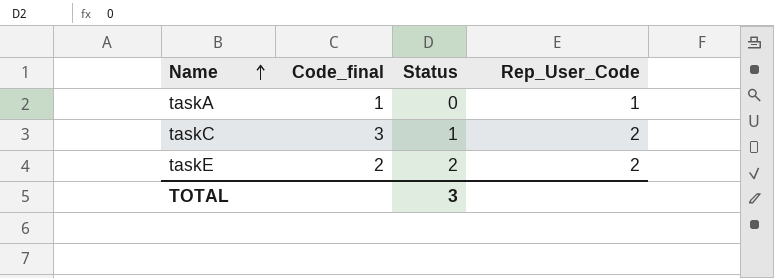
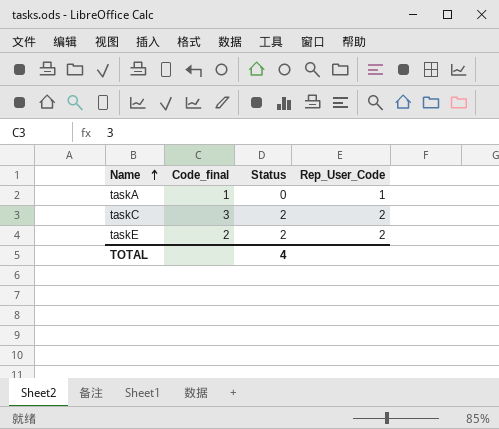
taskC | Status: 1 -> 2
TOTAL | Status: 3 -> 4

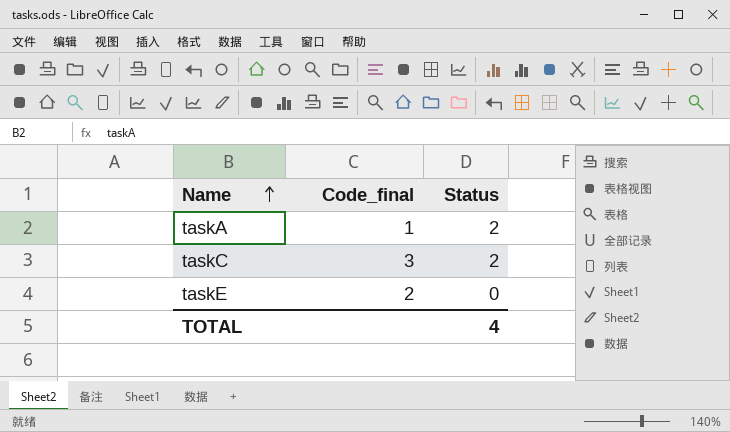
column Rep_User_Code | position: 4 -> none
taskA | Status: 0 -> 2
taskE | Status: 2 -> 0

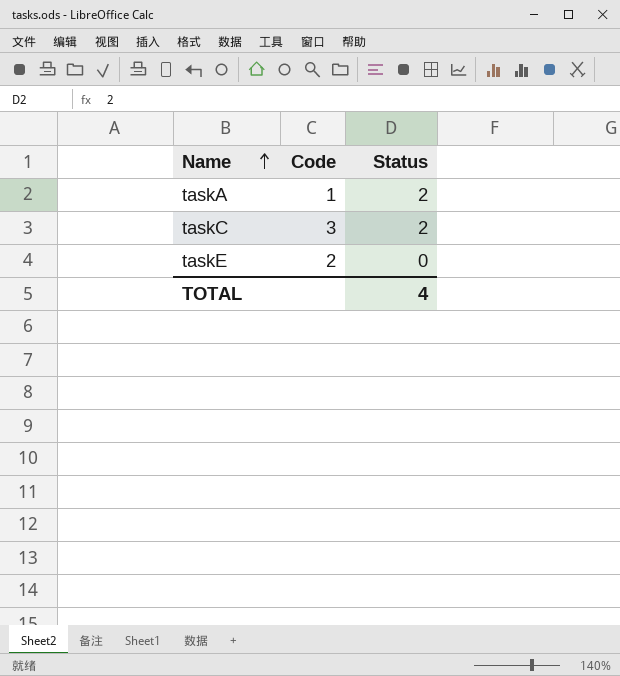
column name: Code_final -> Code

